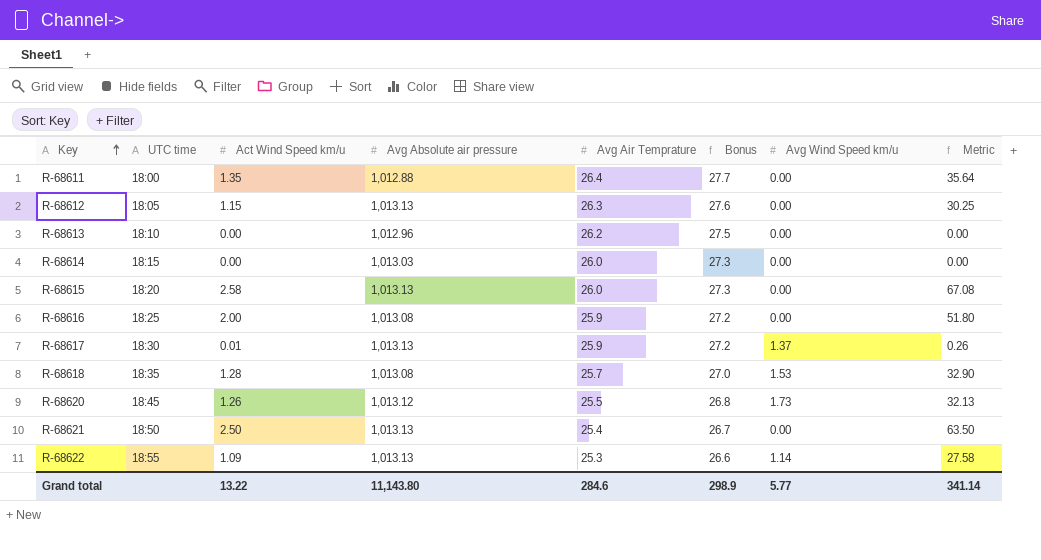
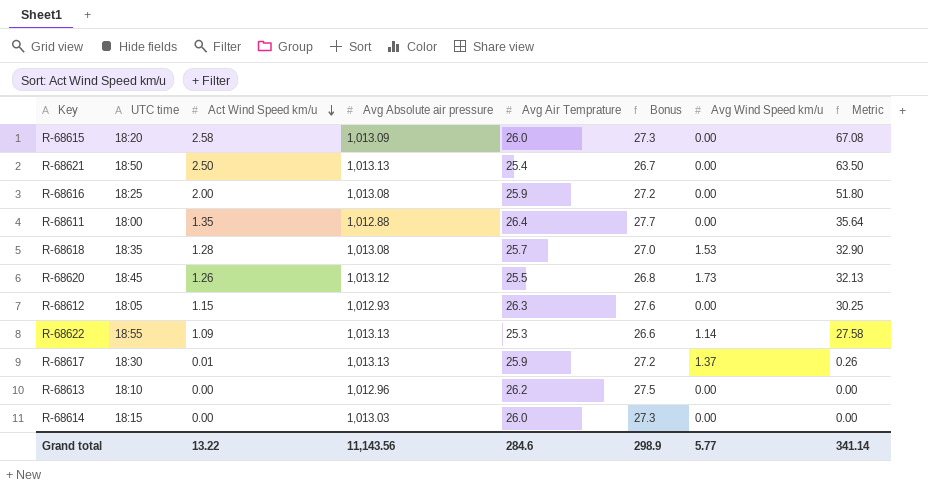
row order: Key ascending -> Act Wind Speed km/u descending
R-68615 | Avg Absolute air pressure: 1,013.13 -> 1,013.09
R-68612 | Avg Absolute air pressure: 1,013.13 -> 1,012.93
Grand total | Avg Absolute air pressure: 11,143.80 -> 11,143.56

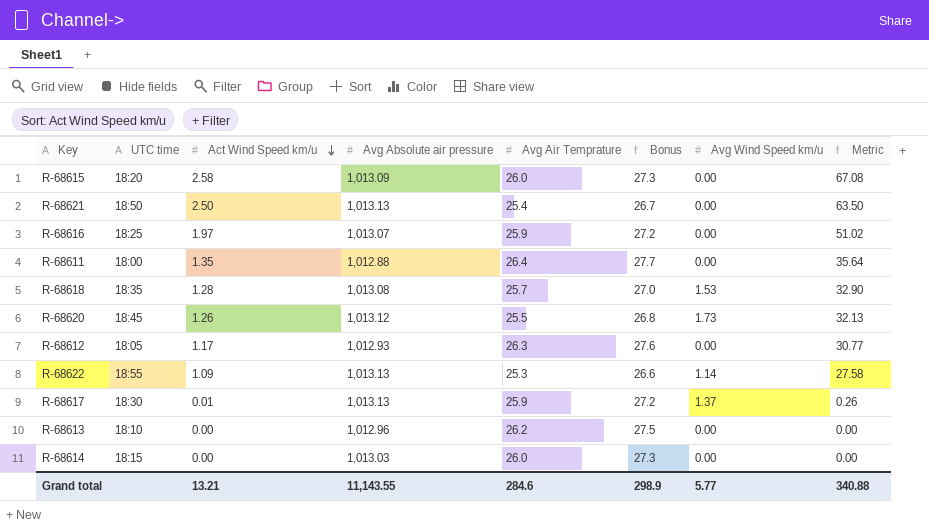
R-68616 | Act Wind Speed km/u: 2.00 -> 1.97
R-68616 | Avg Absolute air pressure: 1,013.08 -> 1,013.07
R-68616 | Metric: 51.80 -> 51.02
R-68612 | Act Wind Speed km/u: 1.15 -> 1.17
R-68612 | Metric: 30.25 -> 30.77
Grand total | Act Wind Speed km/u: 13.22 -> 13.21
Grand total | Avg Absolute air pressure: 11,143.56 -> 11,143.55
Grand total | Metric: 341.14 -> 340.88

